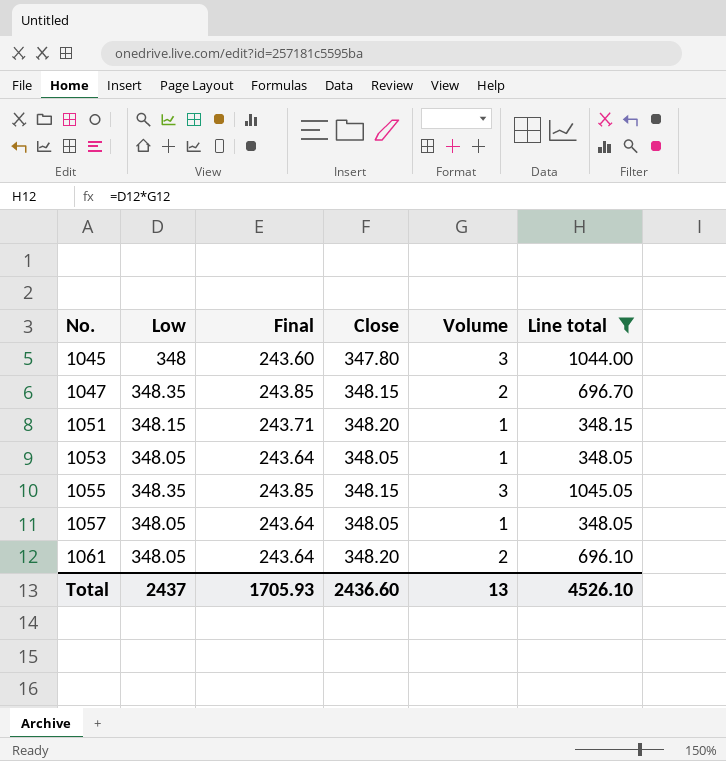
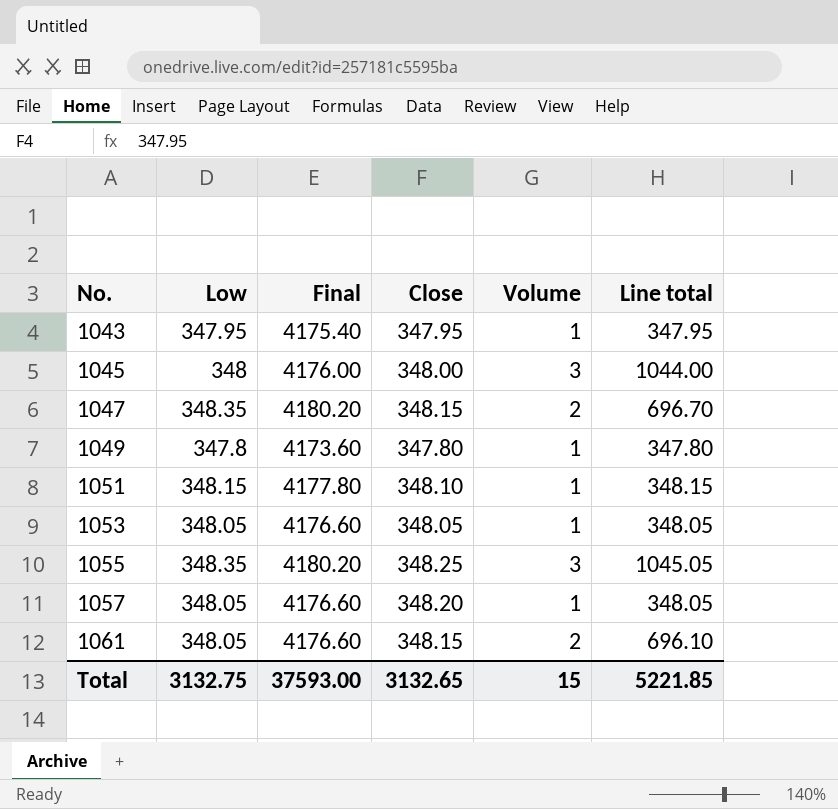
filter: Line total >= 348.05 -> none
column Final | formula: [Low] * 0.7 -> [Low] * 12
1045 | Close: 347.80 -> 348.00
1051 | Close: 348.20 -> 348.10
1055 | Close: 348.15 -> 348.25
1057 | Close: 348.05 -> 348.20
1061 | Close: 348.20 -> 348.15
Total | Low: 2437 -> 3132.75
Total | Final: 1705.93 -> 37593.00
Total | Close: 2436.60 -> 3132.65
Total | Volume: 13 -> 15
Total | Line total: 4526.10 -> 5221.85

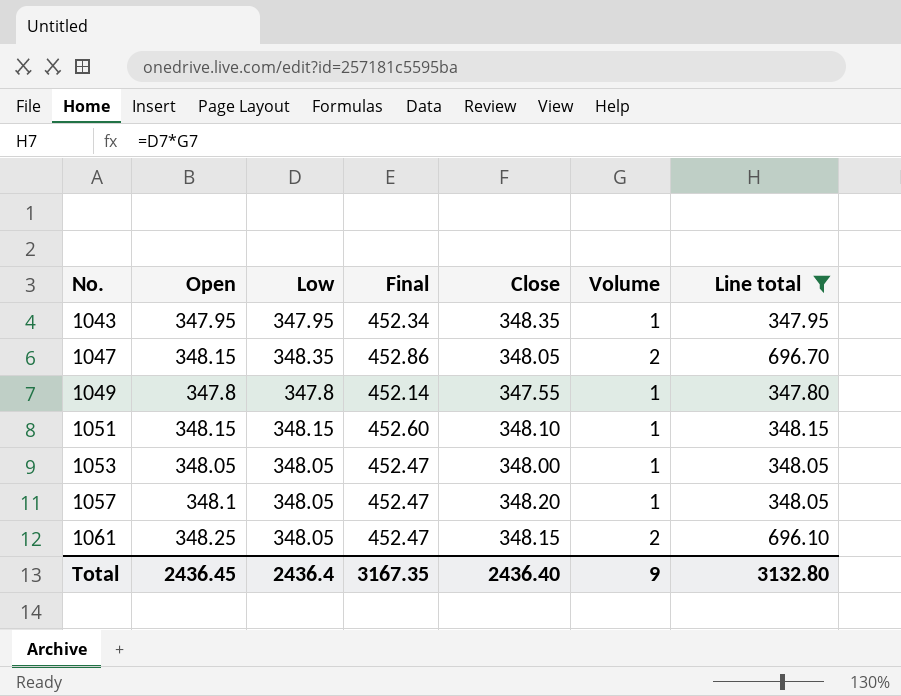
filter: none -> Line total <= 696.70
column Open | position: none -> 2
column Final | formula: [Low] * 12 -> [Low] * 1.3
1043 | Close: 347.95 -> 348.35
1047 | Close: 348.15 -> 348.05
1049 | Close: 347.80 -> 347.55
1053 | Close: 348.05 -> 348.00
Total | Low: 3132.75 -> 2436.4
Total | Final: 37593.00 -> 3167.35
Total | Close: 3132.65 -> 2436.40
Total | Volume: 15 -> 9
Total | Line total: 5221.85 -> 3132.80

